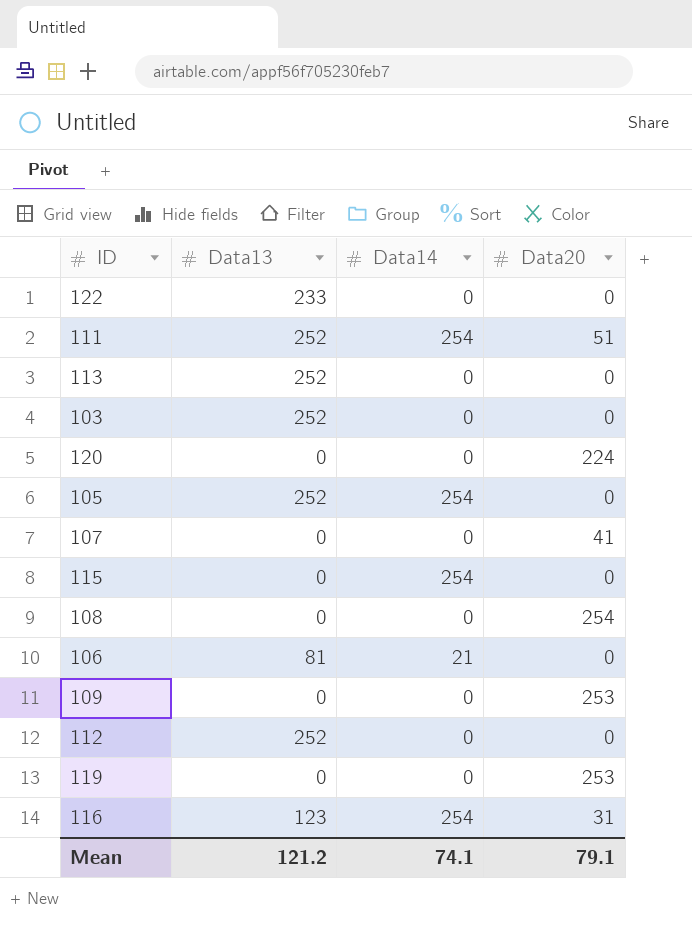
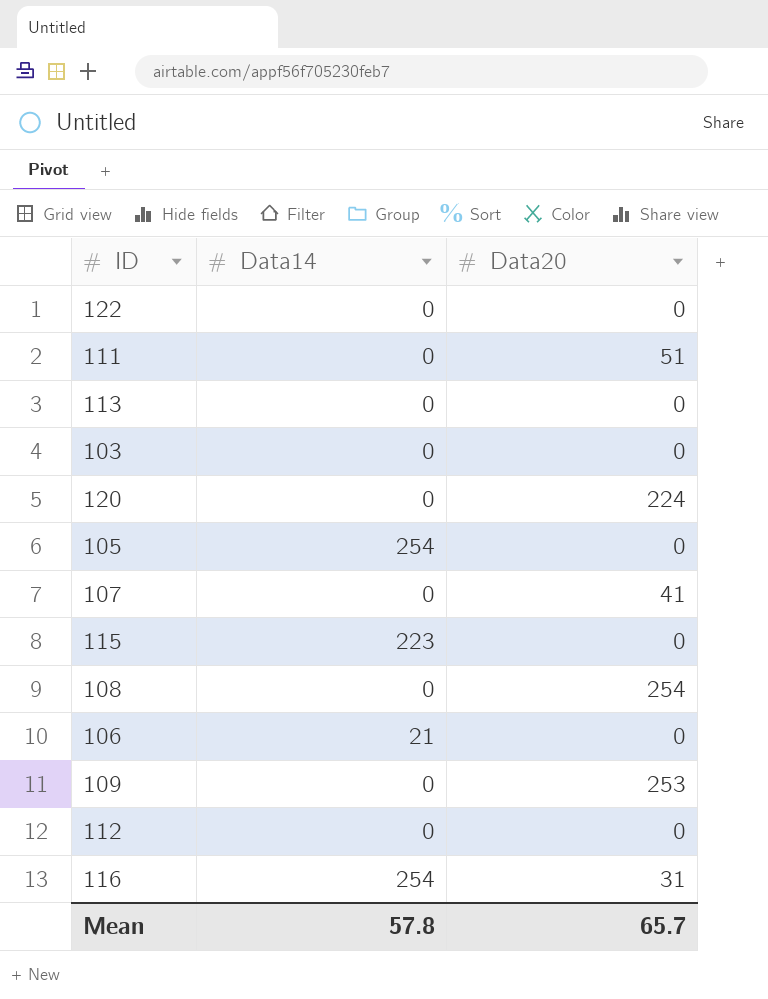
column Data13 | position: 2 -> none
row 119: 0 | 0 | 253 -> none
111 | Data14: 254 -> 0
115 | Data14: 254 -> 223
Mean | Data14: 74.1 -> 57.8
Mean | Data20: 79.1 -> 65.7

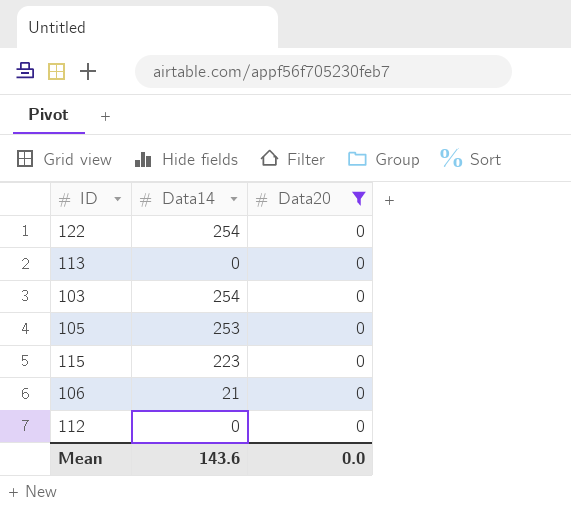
filter: none -> Data20 = 0
122 | Data14: 0 -> 254
103 | Data14: 0 -> 254
105 | Data14: 254 -> 253
Mean | Data14: 57.8 -> 143.6
Mean | Data20: 65.7 -> 0.0

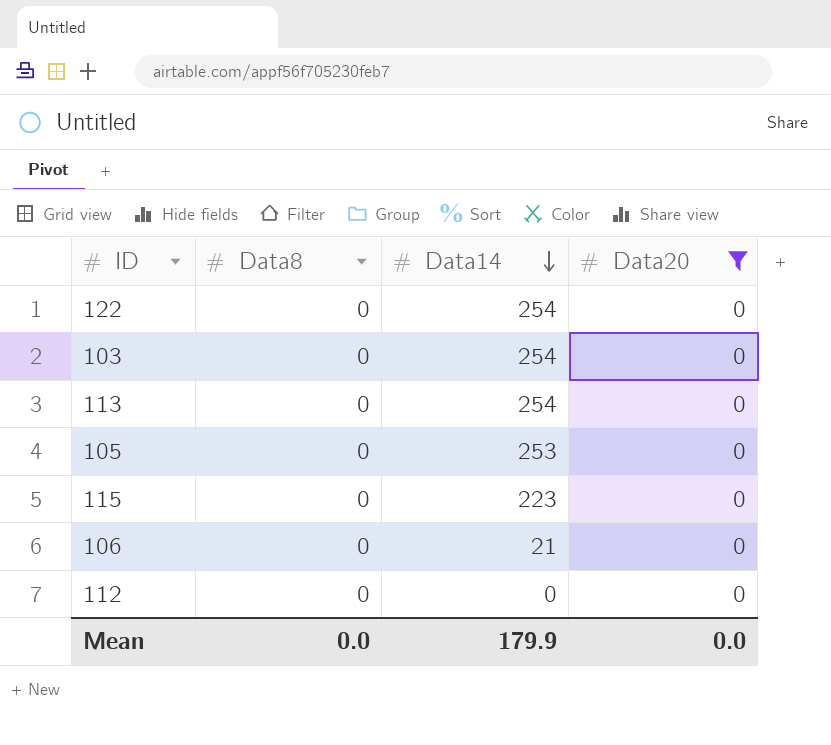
row order: none -> Data14 descending
column Data8 | position: none -> 2
113 | Data14: 0 -> 254
Mean | Data14: 143.6 -> 179.9

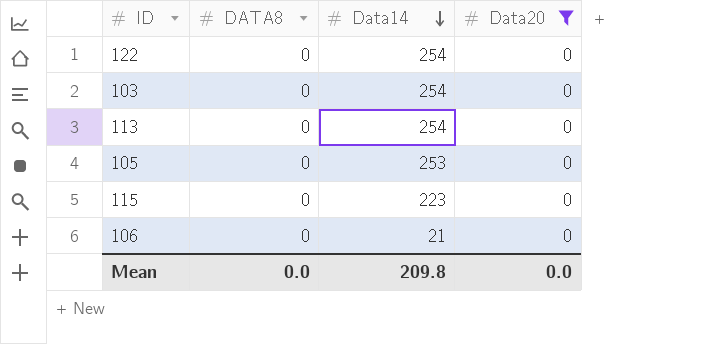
column name: Data8 -> DATA8
row 112: 0 | 0 | 0 -> none
Mean | Data14: 179.9 -> 209.8

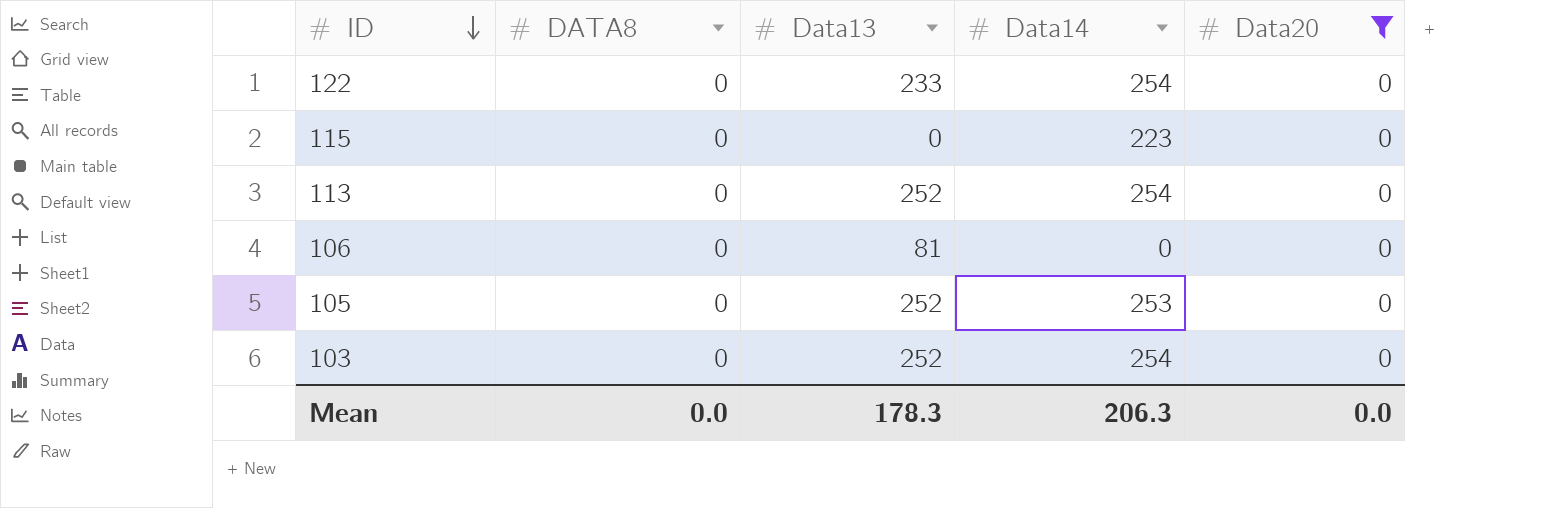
row order: Data14 descending -> ID descending
column Data13 | position: none -> 3
106 | Data14: 21 -> 0
Mean | Data14: 209.8 -> 206.3

